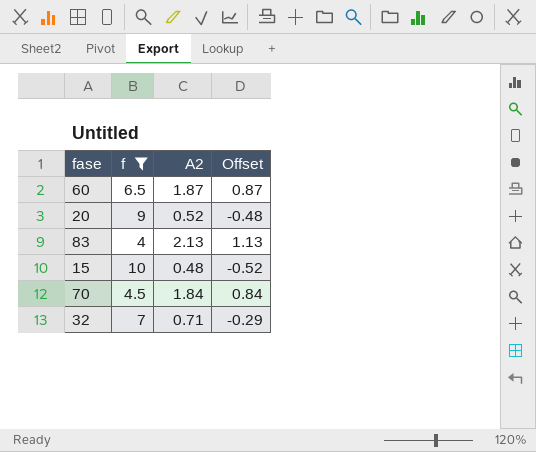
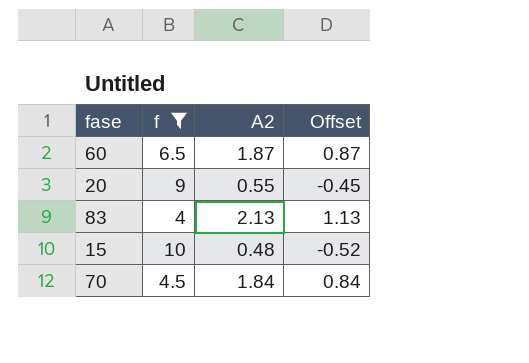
row 32: 7 | 0.71 | -0.29 -> none
20 | A2: 0.52 -> 0.55
20 | Offset: -0.48 -> -0.45

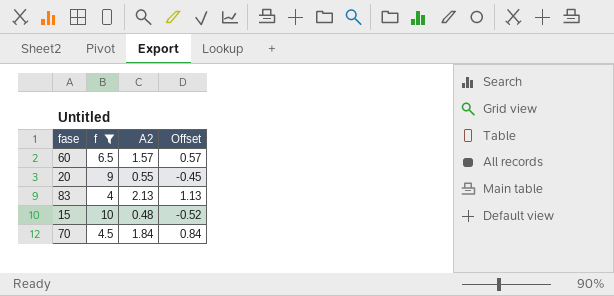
60 | A2: 1.87 -> 1.57
60 | Offset: 0.87 -> 0.57

